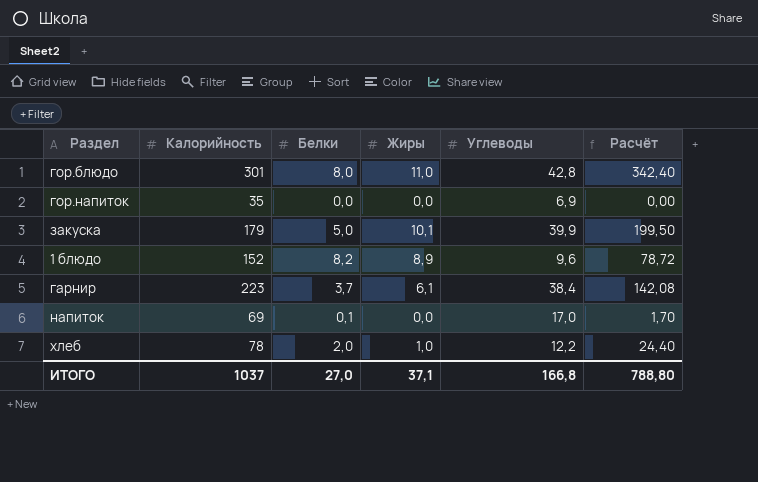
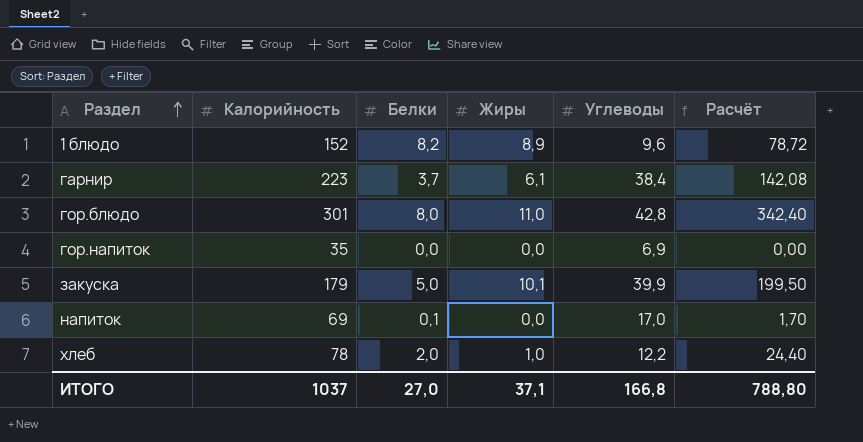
row order: none -> Раздел ascending

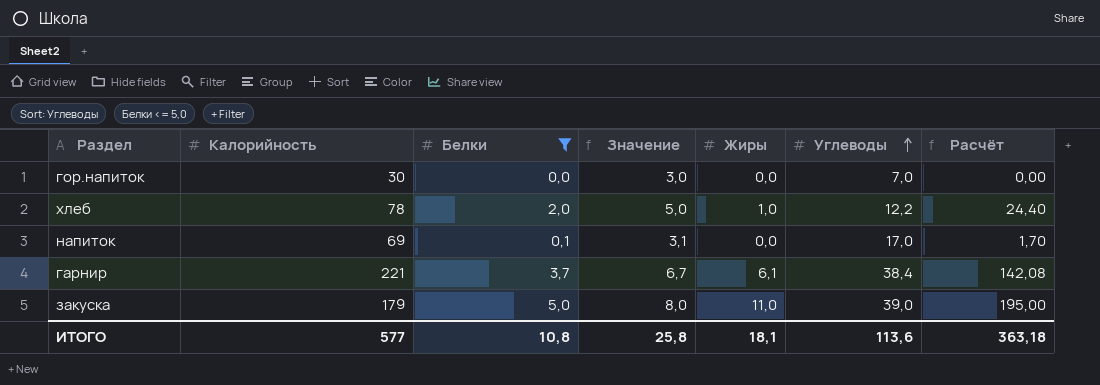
filter: none -> Белки <= 5,0
row order: Раздел ascending -> Углеводы ascending
column Значение | formula: none -> [Белки] + 3
гор.напиток | Калорийность: 35 -> 30
гор.напиток | Углеводы: 6,9 -> 7,0
гарнир | Калорийность: 223 -> 221
закуска | Жиры: 10,1 -> 11,0
закуска | Углеводы: 39,9 -> 39,0
закуска | Расчёт: 199,50 -> 195,00
ИТОГО | Калорийность: 1037 -> 577
ИТОГО | Белки: 27,0 -> 10,8
ИТОГО | Жиры: 37,1 -> 18,1
ИТОГО | Углеводы: 166,8 -> 113,6
ИТОГО | Расчёт: 788,80 -> 363,18

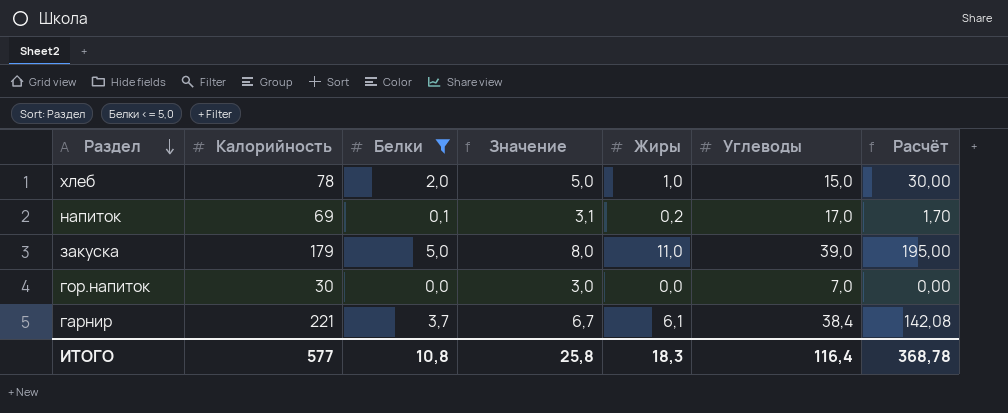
row order: Углеводы ascending -> Раздел descending
хлеб | Углеводы: 12,2 -> 15,0
хлеб | Расчёт: 24,40 -> 30,00
напиток | Жиры: 0,0 -> 0,2
ИТОГО | Жиры: 18,1 -> 18,3
ИТОГО | Углеводы: 113,6 -> 116,4
ИТОГО | Расчёт: 363,18 -> 368,78

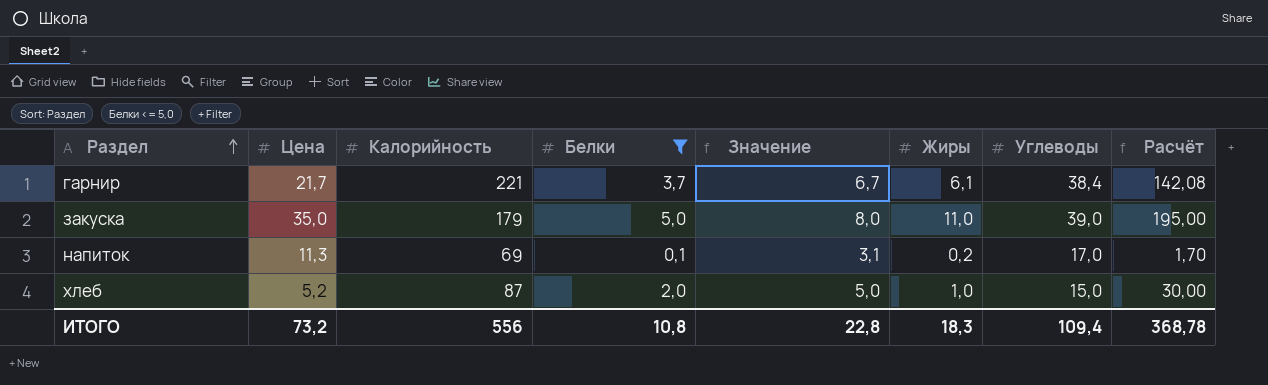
row order: Раздел descending -> Раздел ascending
column Цена | position: none -> 2
row гор.напиток: 30 | 0,0 | 3,0 | 0,0 | 7,0 | 0,00 -> none
хлеб | Калорийность: 78 -> 87
ИТОГО | Калорийность: 577 -> 556
ИТОГО | Значение: 25,8 -> 22,8
ИТОГО | Углеводы: 116,4 -> 109,4

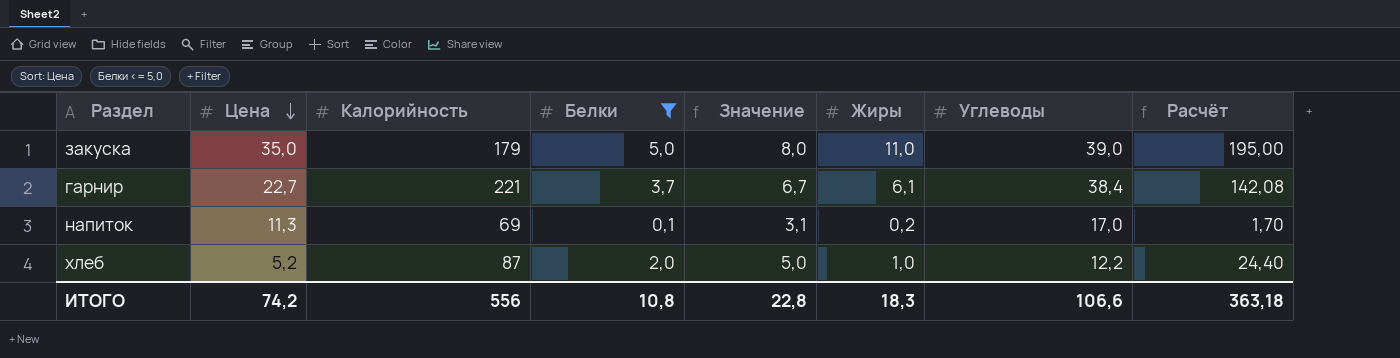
row order: Раздел ascending -> Цена descending
гарнир | Цена: 21,7 -> 22,7
хлеб | Углеводы: 15,0 -> 12,2
хлеб | Расчёт: 30,00 -> 24,40
ИТОГО | Цена: 73,2 -> 74,2
ИТОГО | Углеводы: 109,4 -> 106,6
ИТОГО | Расчёт: 368,78 -> 363,18

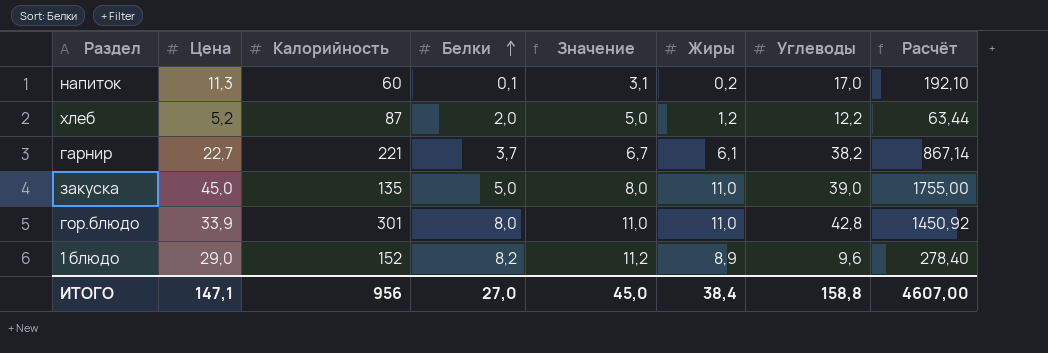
filter: Белки <= 5,0 -> none
row order: Цена descending -> Белки ascending
column Расчёт | formula: [Белки] * [Углеводы] -> [Цена] * [Углеводы]
напиток | Калорийность: 69 -> 60
хлеб | Жиры: 1,0 -> 1,2
гарнир | Углеводы: 38,4 -> 38,2
закуска | Цена: 35,0 -> 45,0
закуска | Калорийность: 179 -> 135
ИТОГО | Цена: 74,2 -> 147,1
ИТОГО | Калорийность: 556 -> 956
ИТОГО | Белки: 10,8 -> 27,0
ИТОГО | Значение: 22,8 -> 45,0
ИТОГО | Жиры: 18,3 -> 38,4
ИТОГО | Углеводы: 106,6 -> 158,8
ИТОГО | Расчёт: 363,18 -> 4607,00

